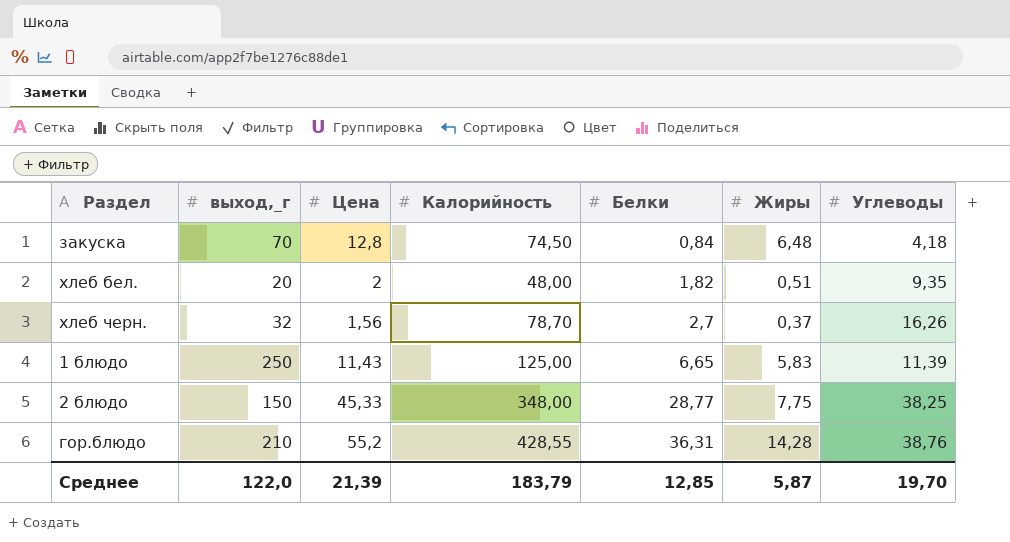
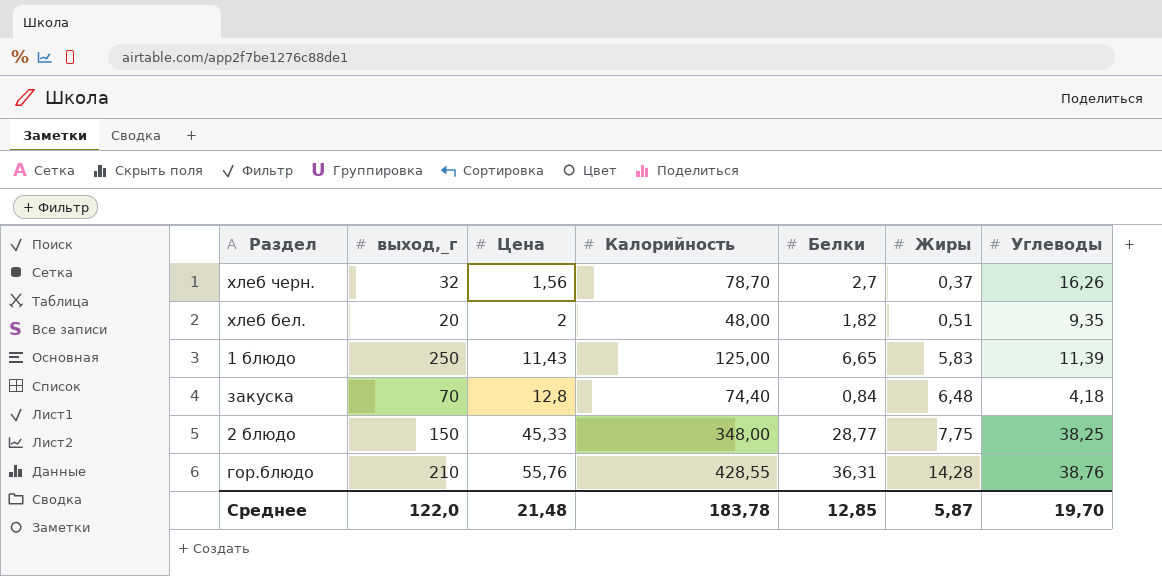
row order: Белки ascending -> Цена ascending
закуска | Калорийность: 74,50 -> 74,40
гор.блюдо | Цена: 55,2 -> 55,76
Среднее | Цена: 21,39 -> 21,48
Среднее | Калорийность: 183,79 -> 183,78

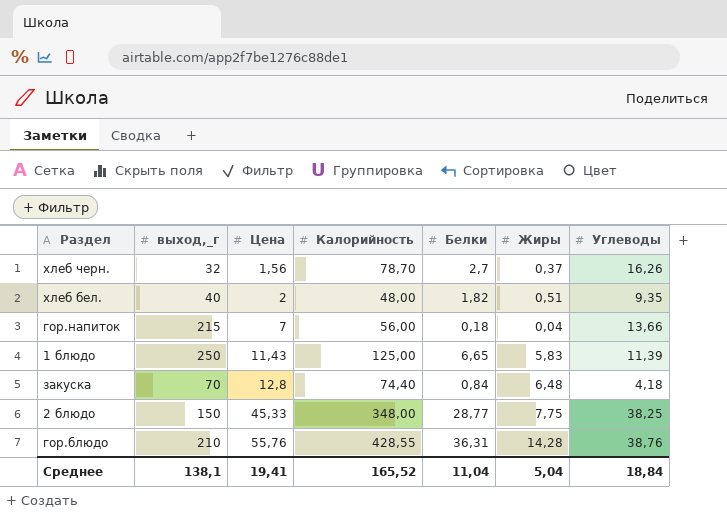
хлеб бел. | выход,_г: 20 -> 40
row гор.напиток: none -> 215 | 7 | 56,00 | 0,18 | 0,04 | 13,66
Среднее | выход,_г: 122,0 -> 138,1
Среднее | Цена: 21,48 -> 19,41
Среднее | Калорийность: 183,78 -> 165,52
Среднее | Белки: 12,85 -> 11,04
Среднее | Жиры: 5,87 -> 5,04
Среднее | Углеводы: 19,70 -> 18,84

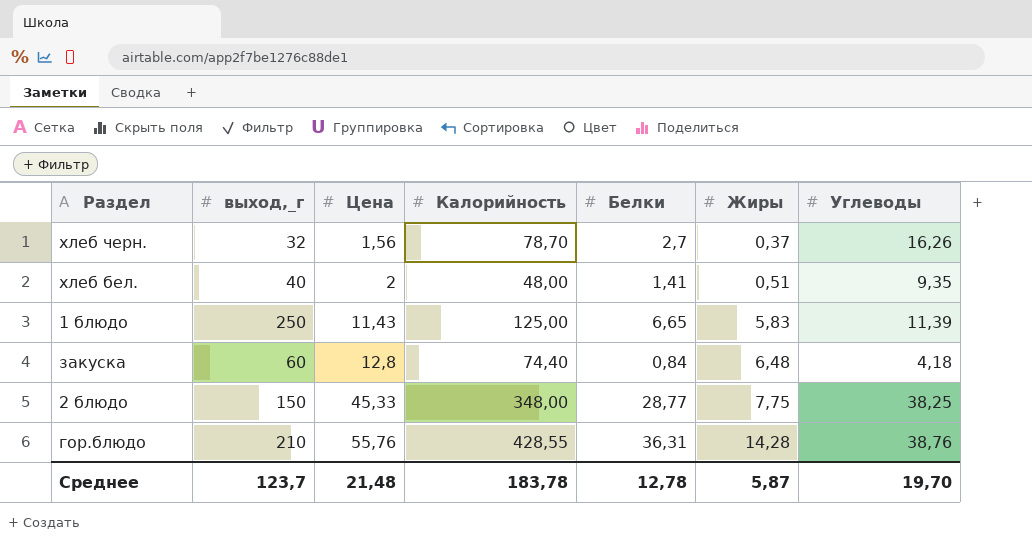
row гор.напиток: 215 | 7 | 56,00 | 0,18 | 0,04 | 13,66 -> none
хлеб бел. | Белки: 1,82 -> 1,41
закуска | выход,_г: 70 -> 60
Среднее | выход,_г: 138,1 -> 123,7
Среднее | Цена: 19,41 -> 21,48
Среднее | Калорийность: 165,52 -> 183,78
Среднее | Белки: 11,04 -> 12,78
Среднее | Жиры: 5,04 -> 5,87
Среднее | Углеводы: 18,84 -> 19,70

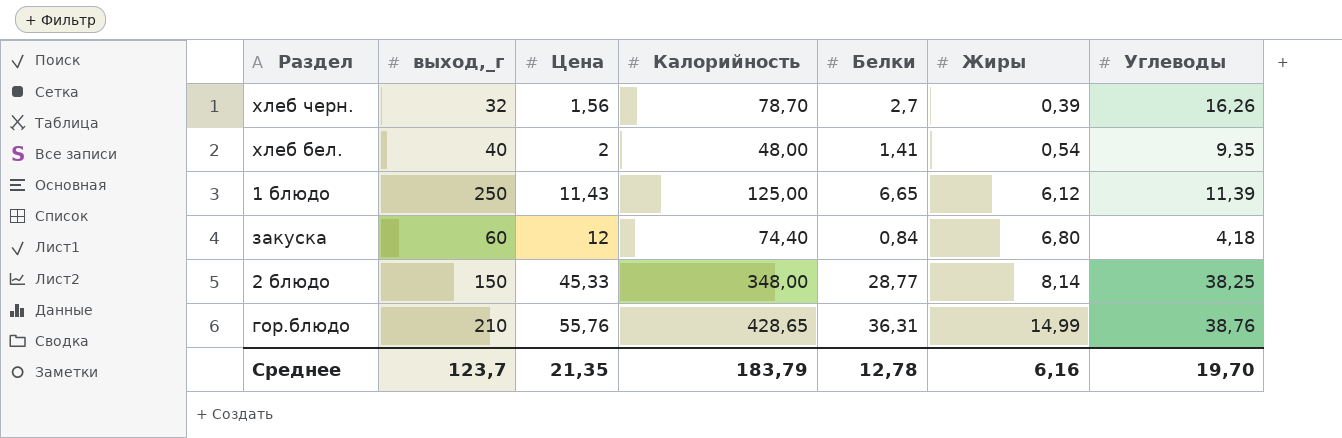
хлеб черн. | Жиры: 0,37 -> 0,39
хлеб бел. | Жиры: 0,51 -> 0,54
1 блюдо | Жиры: 5,83 -> 6,12
закуска | Цена: 12,8 -> 12
закуска | Жиры: 6,48 -> 6,80
2 блюдо | Жиры: 7,75 -> 8,14
гор.блюдо | Калорийность: 428,55 -> 428,65
гор.блюдо | Жиры: 14,28 -> 14,99
Среднее | Цена: 21,48 -> 21,35
Среднее | Калорийность: 183,78 -> 183,79
Среднее | Жиры: 5,87 -> 6,16

